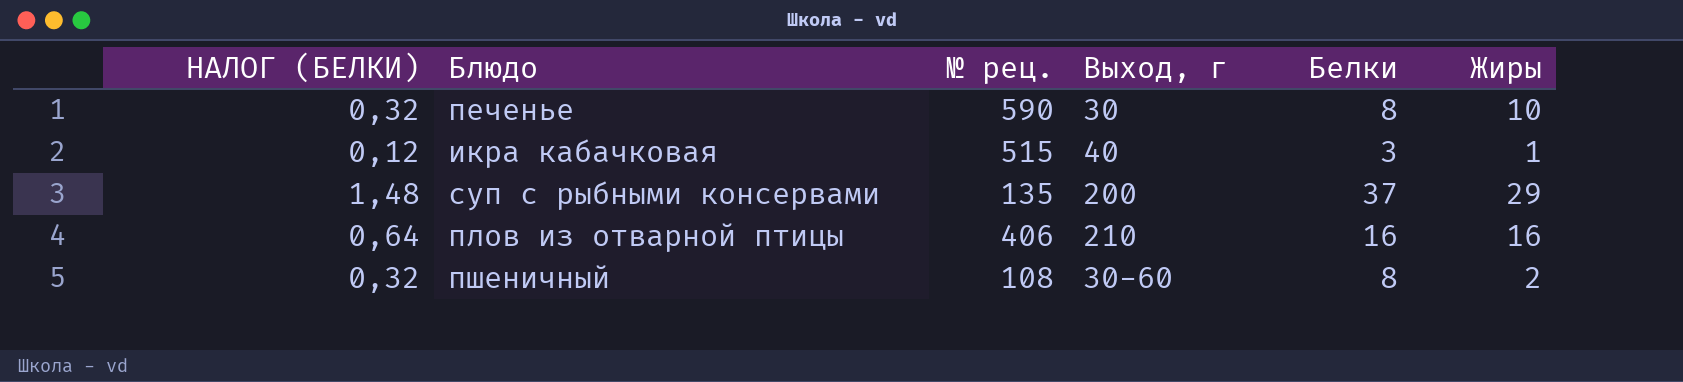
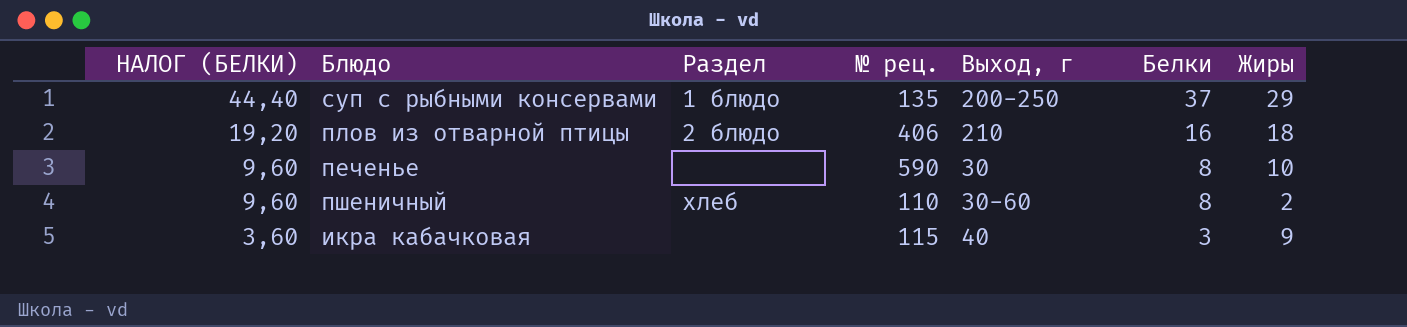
row order: none -> НАЛОГ (БЕЛКИ) descending
column НАЛОГ (БЕЛКИ) | formula: [Белки] * 0,04 -> [Белки] * 1,2
column Раздел | position: none -> 3
суп с рыбными консервами | Выход, г: 200 -> 200-250
плов из отварной птицы | Жиры: 16 -> 18
пшеничный | № рец.: 108 -> 110
икра кабачковая | № рец.: 515 -> 115
икра кабачковая | Жиры: 1 -> 9

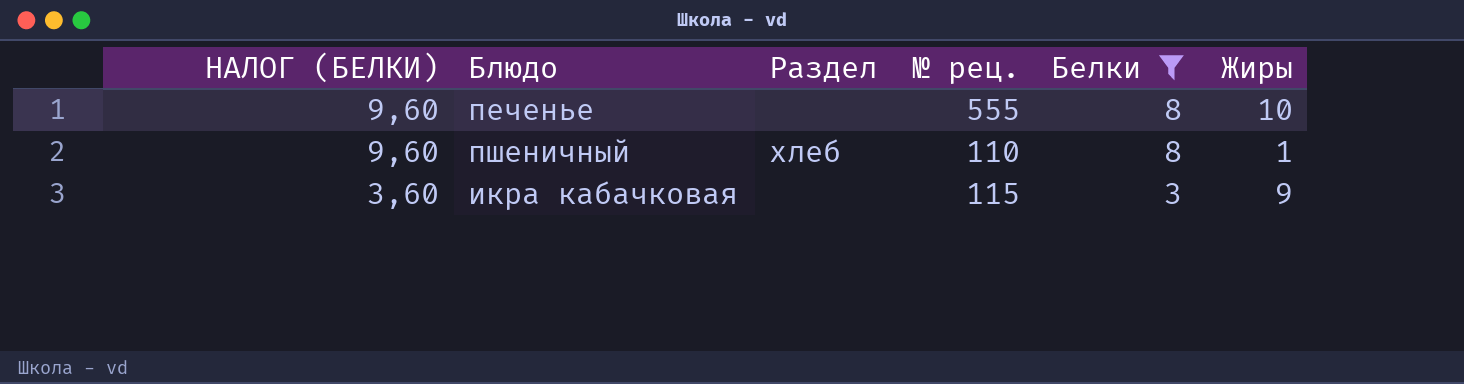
filter: none -> Белки <= 8
column Выход, г | position: 5 -> none
печенье | № рец.: 590 -> 555
пшеничный | Жиры: 2 -> 1

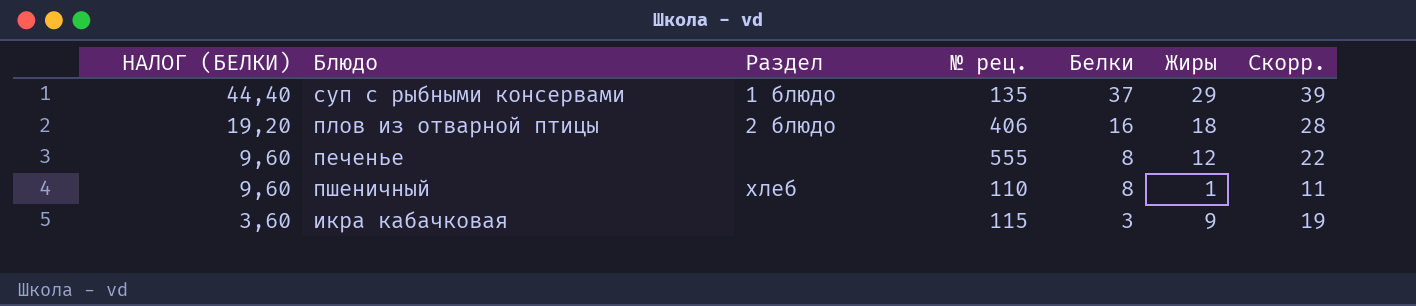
filter: Белки <= 8 -> none
column Скорр. | formula: none -> [Жиры] + 10
печенье | Жиры: 10 -> 12

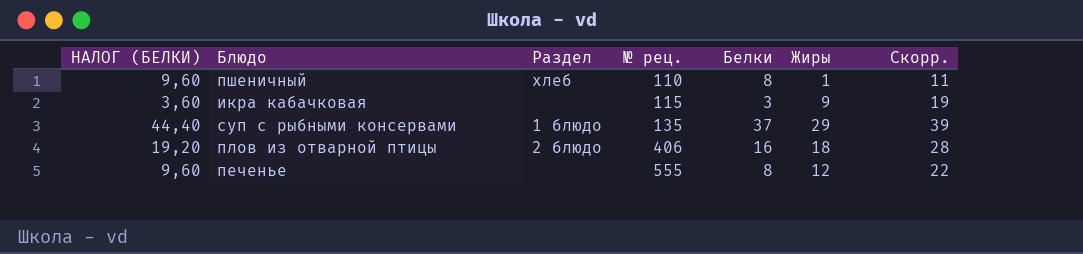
row order: НАЛОГ (БЕЛКИ) descending -> № рец. ascending

